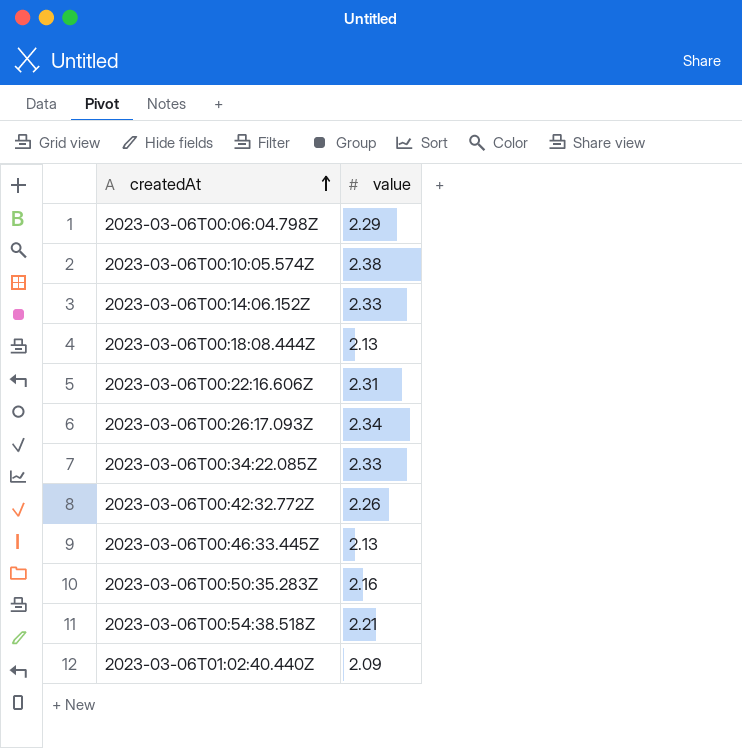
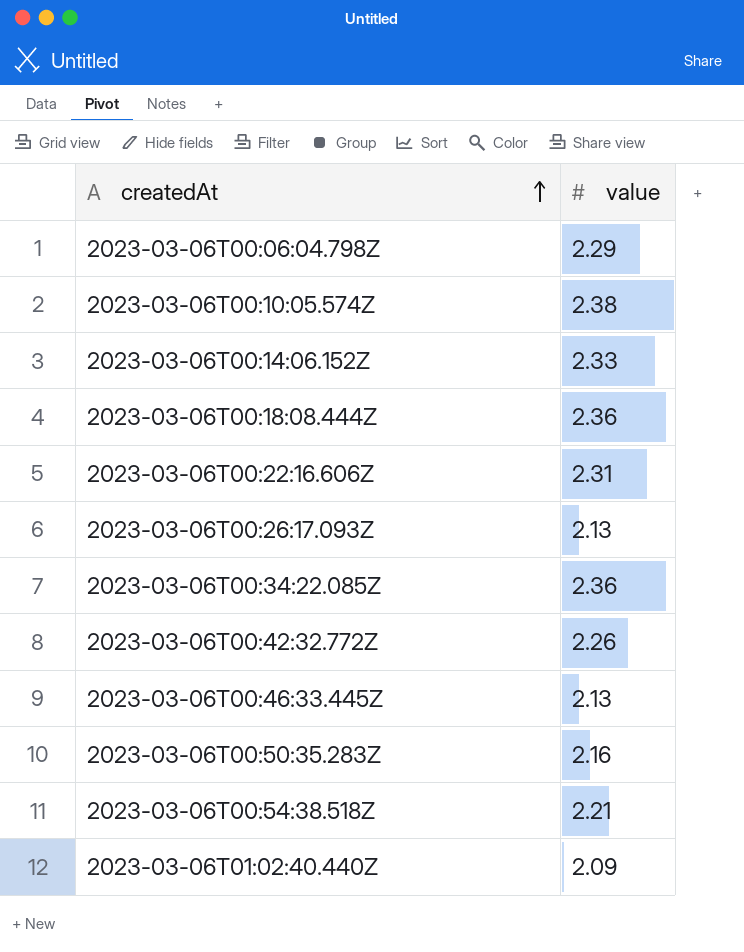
2023-03-06T00:18:08.444Z | value: 2.13 -> 2.36
2023-03-06T00:26:17.093Z | value: 2.34 -> 2.13
2023-03-06T00:34:22.085Z | value: 2.33 -> 2.36

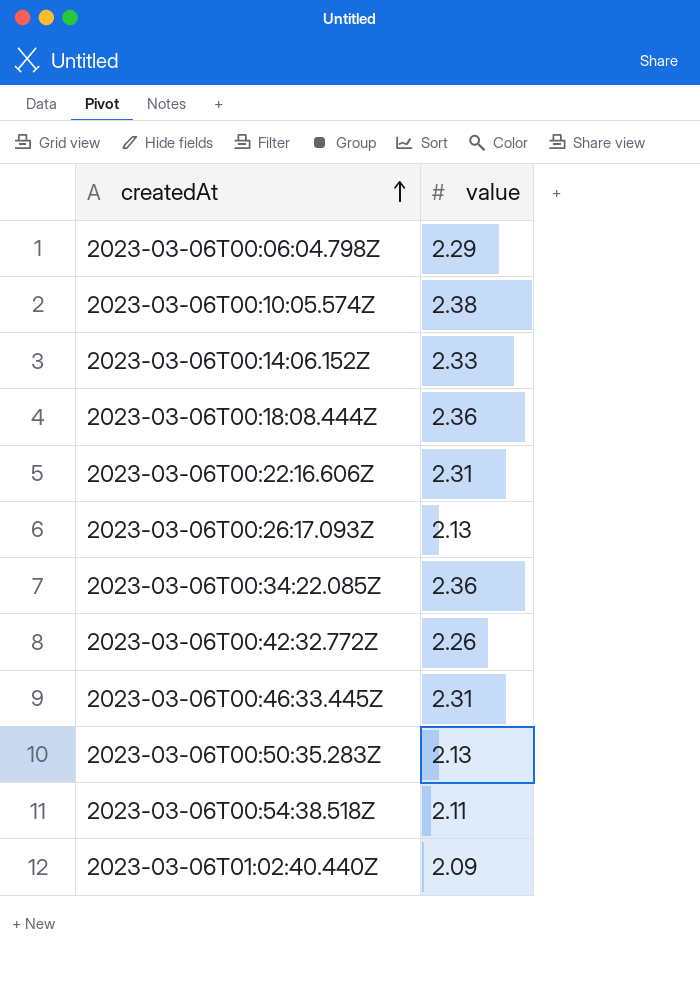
2023-03-06T00:46:33.445Z | value: 2.13 -> 2.31
2023-03-06T00:50:35.283Z | value: 2.16 -> 2.13
2023-03-06T00:54:38.518Z | value: 2.21 -> 2.11

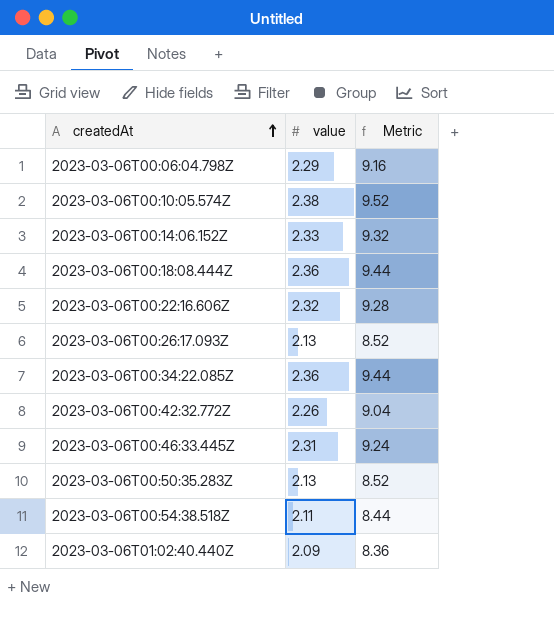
column Metric | formula: none -> [value] * 4
2023-03-06T00:22:16.606Z | value: 2.31 -> 2.32

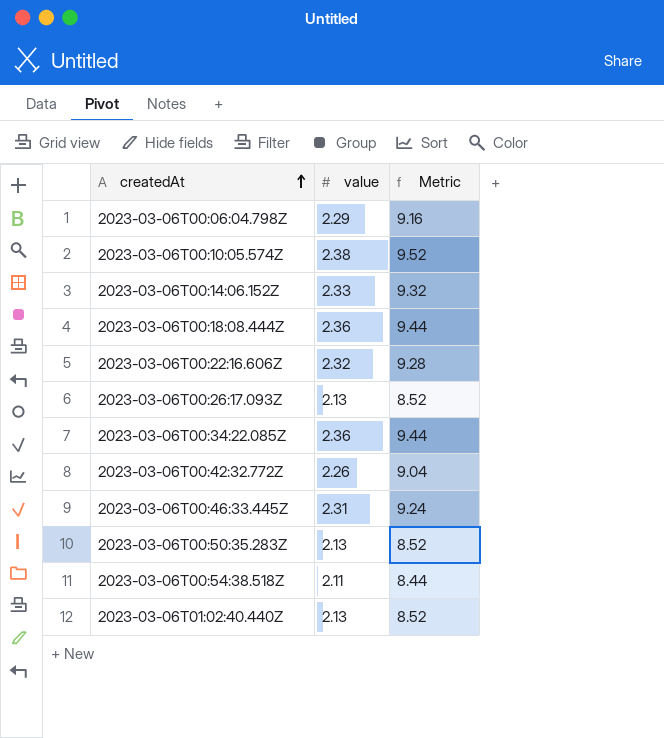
2023-03-06T01:02:40.440Z | value: 2.09 -> 2.13
2023-03-06T01:02:40.440Z | Metric: 8.36 -> 8.52

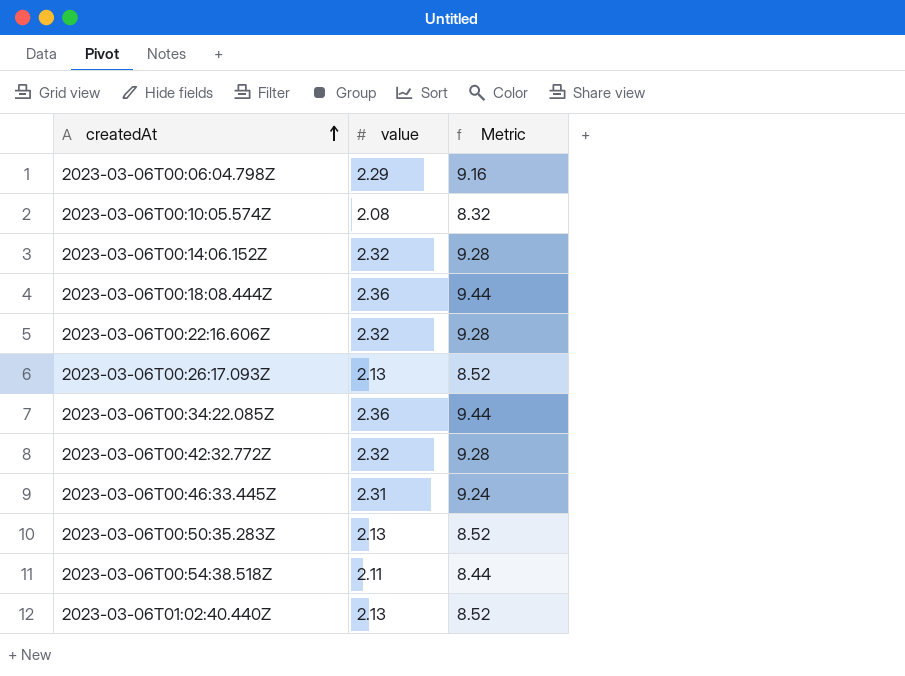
2023-03-06T00:10:05.574Z | value: 2.38 -> 2.08
2023-03-06T00:10:05.574Z | Metric: 9.52 -> 8.32
2023-03-06T00:14:06.152Z | value: 2.33 -> 2.32
2023-03-06T00:14:06.152Z | Metric: 9.32 -> 9.28
2023-03-06T00:42:32.772Z | value: 2.26 -> 2.32
2023-03-06T00:42:32.772Z | Metric: 9.04 -> 9.28

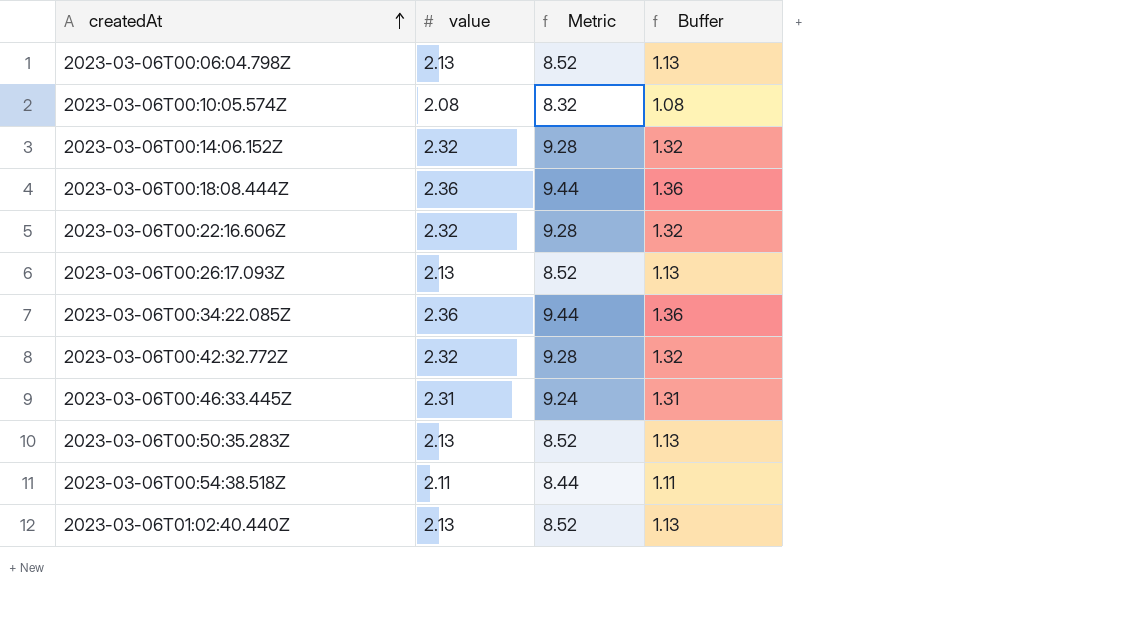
column Buffer | formula: none -> [value] - 1
2023-03-06T00:06:04.798Z | value: 2.29 -> 2.13
2023-03-06T00:06:04.798Z | Metric: 9.16 -> 8.52

